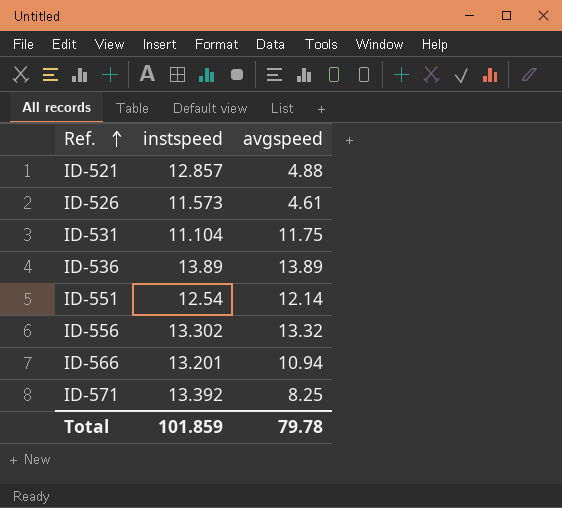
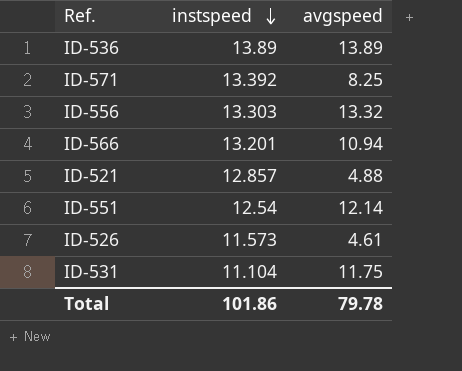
row order: Ref. ascending -> instspeed descending
ID-556 | instspeed: 13.302 -> 13.303
Total | instspeed: 101.859 -> 101.86

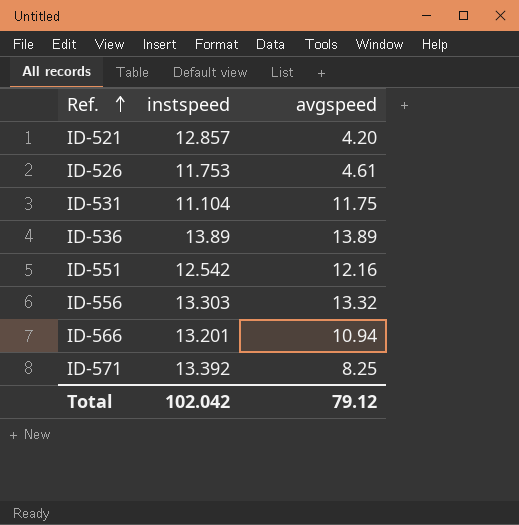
row order: instspeed descending -> Ref. ascending
ID-521 | avgspeed: 4.88 -> 4.20
ID-526 | instspeed: 11.573 -> 11.753
ID-551 | instspeed: 12.54 -> 12.542
ID-551 | avgspeed: 12.14 -> 12.16
Total | instspeed: 101.86 -> 102.042
Total | avgspeed: 79.78 -> 79.12

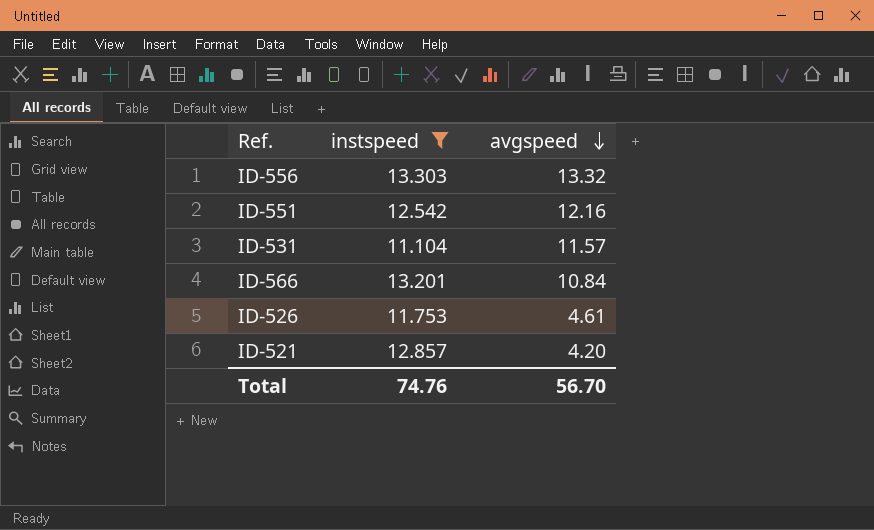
filter: none -> instspeed <= 13.303
row order: Ref. ascending -> avgspeed descending
ID-531 | avgspeed: 11.75 -> 11.57
ID-566 | avgspeed: 10.94 -> 10.84
Total | instspeed: 102.042 -> 74.76
Total | avgspeed: 79.12 -> 56.70

